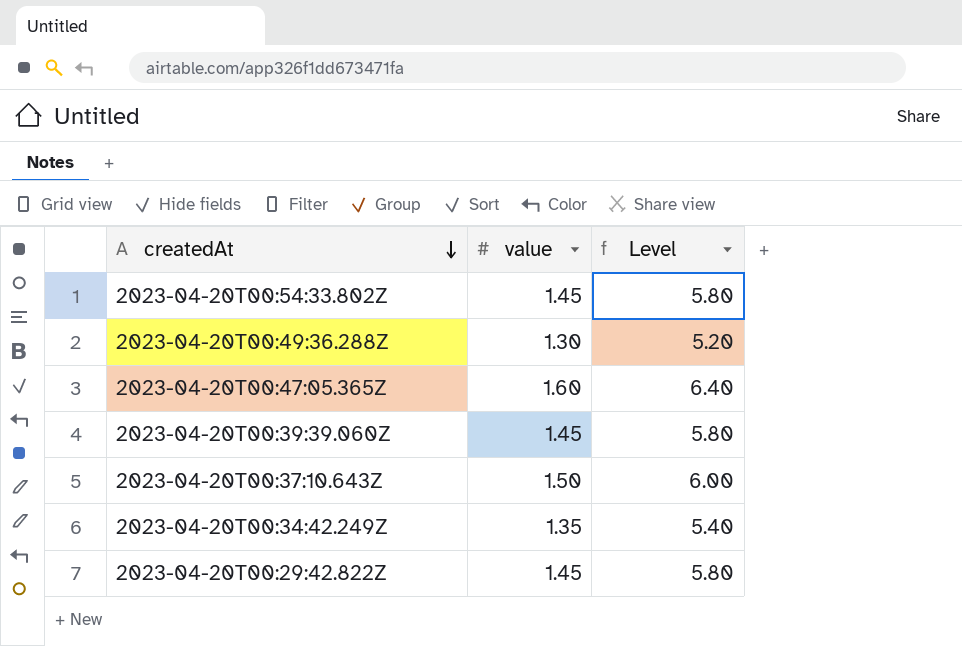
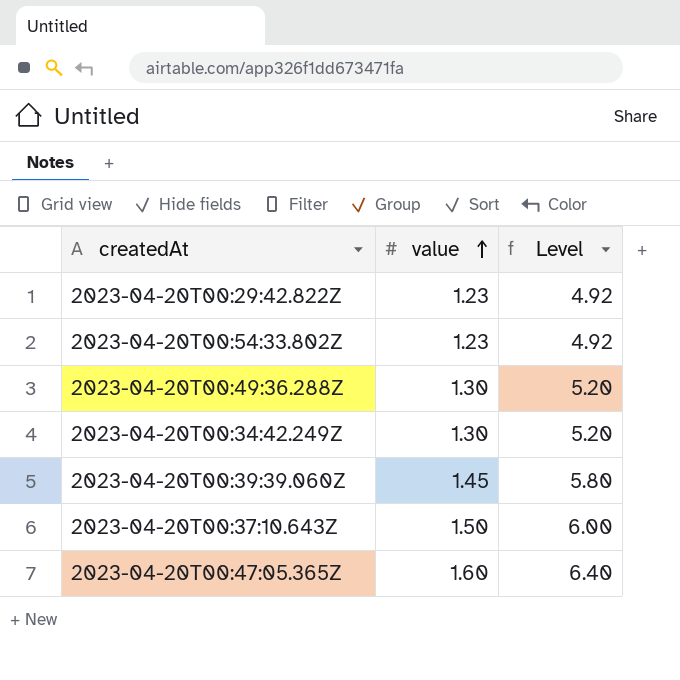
row order: createdAt descending -> value ascending
2023-04-20T00:29:42.822Z | value: 1.45 -> 1.23
2023-04-20T00:29:42.822Z | Level: 5.80 -> 4.92
2023-04-20T00:54:33.802Z | value: 1.45 -> 1.23
2023-04-20T00:54:33.802Z | Level: 5.80 -> 4.92
2023-04-20T00:34:42.249Z | value: 1.35 -> 1.30
2023-04-20T00:34:42.249Z | Level: 5.40 -> 5.20

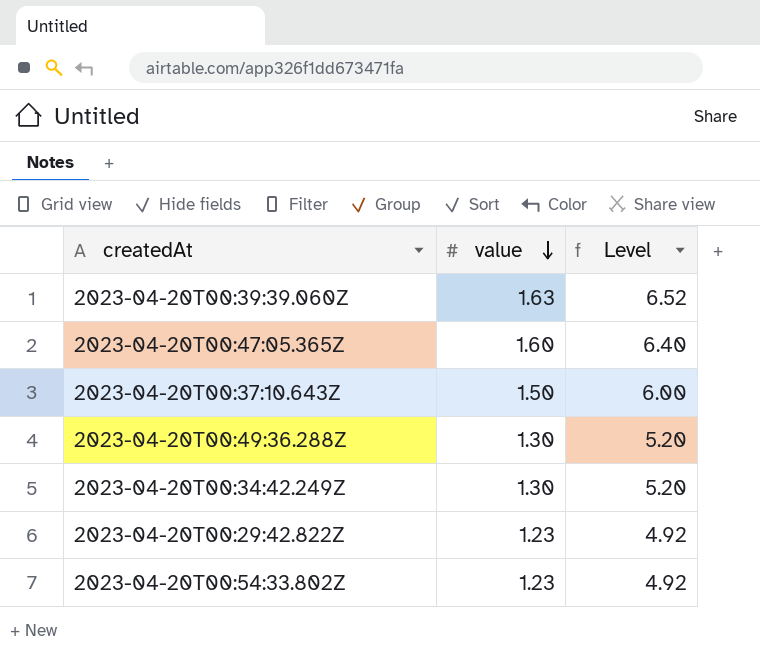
row order: value ascending -> value descending
2023-04-20T00:39:39.060Z | value: 1.45 -> 1.63
2023-04-20T00:39:39.060Z | Level: 5.80 -> 6.52

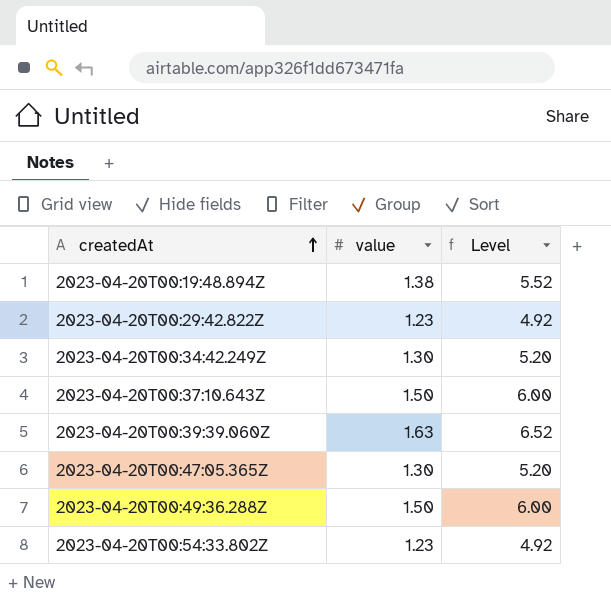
row order: value descending -> createdAt ascending
row 2023-04-20T00:19:48.894Z: none -> 1.38 | 5.52
2023-04-20T00:47:05.365Z | value: 1.60 -> 1.30
2023-04-20T00:47:05.365Z | Level: 6.40 -> 5.20
2023-04-20T00:49:36.288Z | value: 1.30 -> 1.50
2023-04-20T00:49:36.288Z | Level: 5.20 -> 6.00

